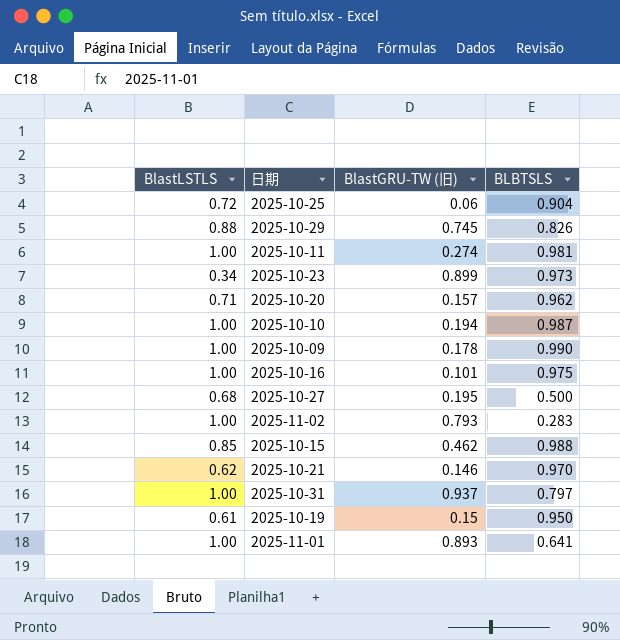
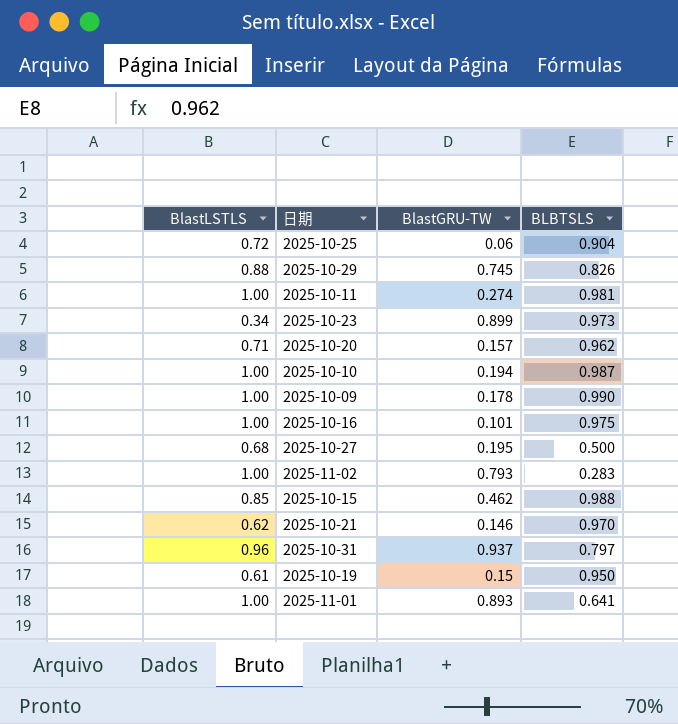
column name: BlastGRU-TW (旧) -> BlastGRU-TW
2025-10-31 | BlastLSTLS: 1.00 -> 0.96

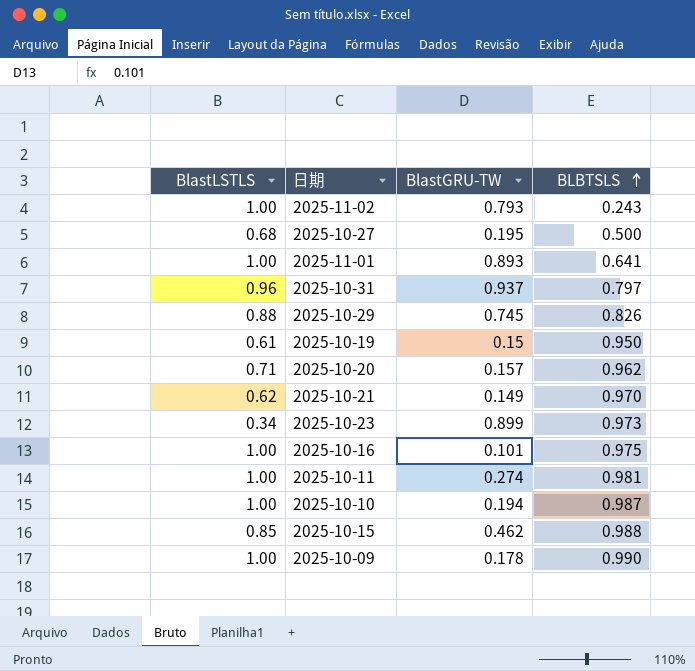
row order: none -> BLBTSLS ascending
row 2025-10-25: 0.72 | 0.06 | 0.904 -> none
2025-11-02 | BLBTSLS: 0.283 -> 0.243
2025-10-21 | BlastGRU-TW: 0.146 -> 0.149

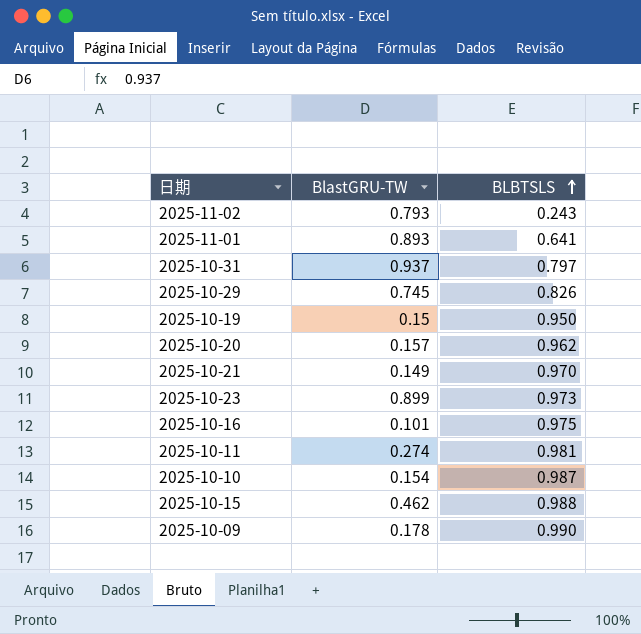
column BlastLSTLS | position: 1 -> none
row 2025-10-27: 0.68 | 0.195 | 0.500 -> none
2025-10-10 | BlastGRU-TW: 0.194 -> 0.154

